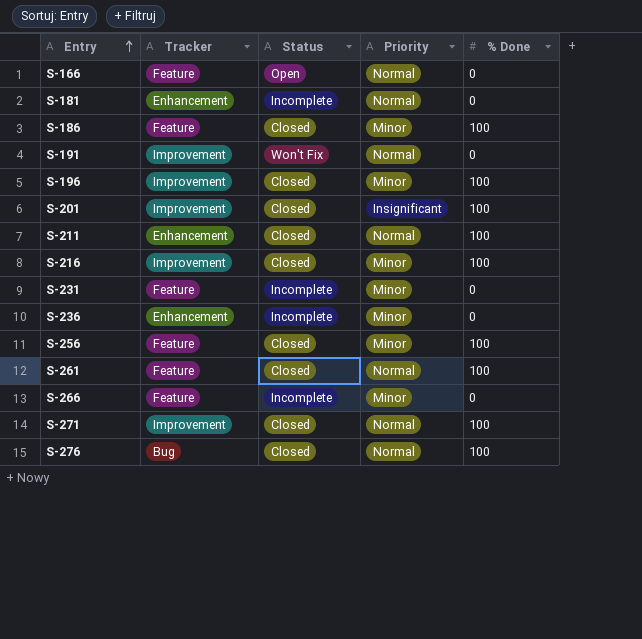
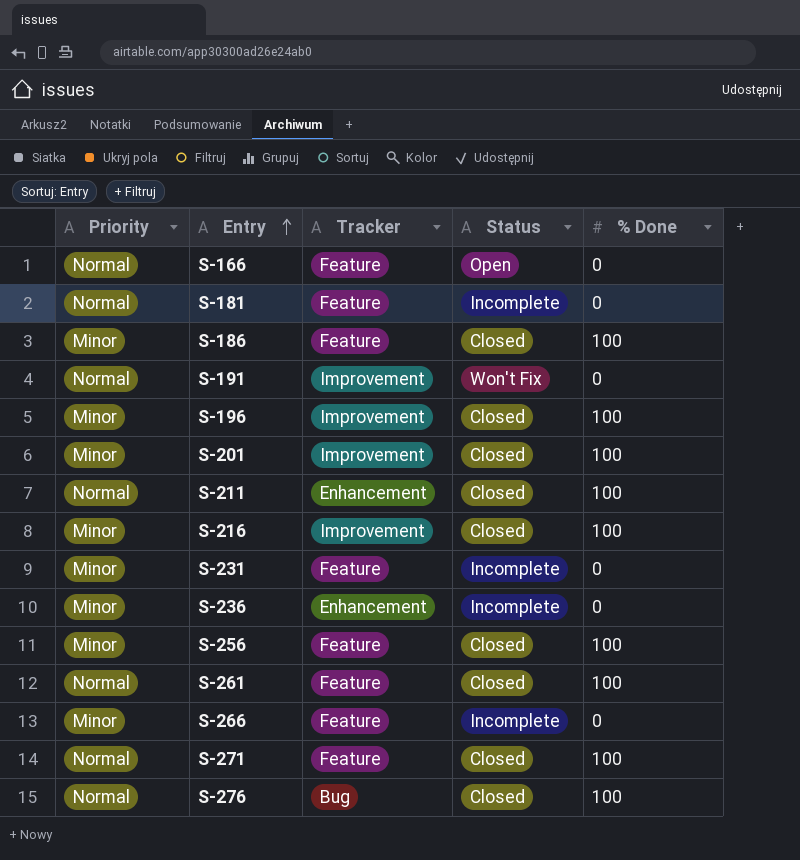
column Priority | position: 4 -> 1
S-181 | Tracker: Enhancement -> Feature
S-201 | Priority: Insignificant -> Minor
S-271 | Tracker: Improvement -> Feature

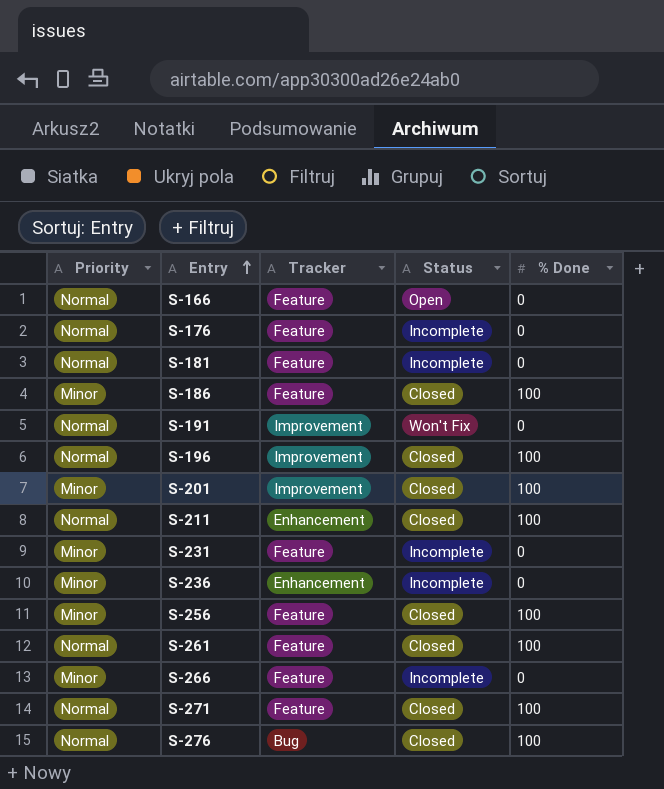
row S-216: Minor | Improvement | Closed | 100 -> none
row S-176: none -> Normal | Feature | Incomplete | 0
S-196 | Priority: Minor -> Normal

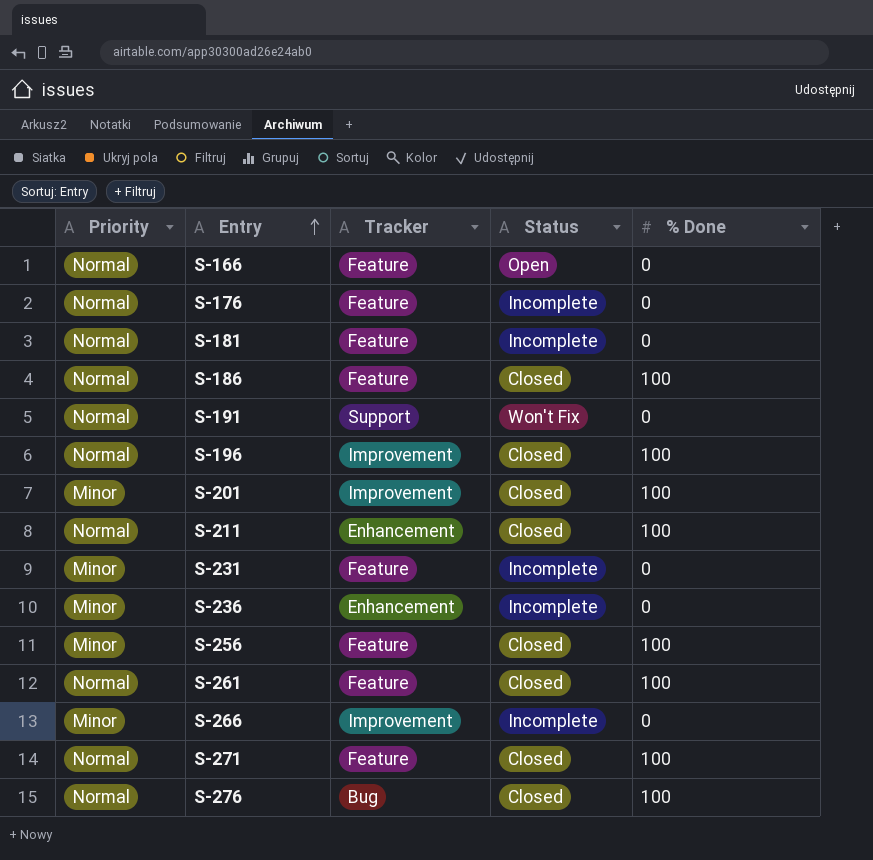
S-186 | Priority: Minor -> Normal
S-191 | Tracker: Improvement -> Support
S-266 | Tracker: Feature -> Improvement

